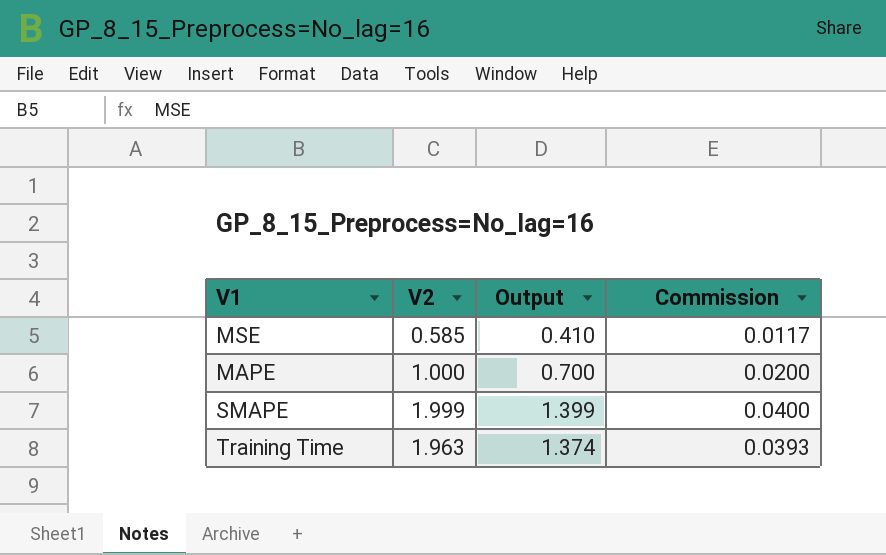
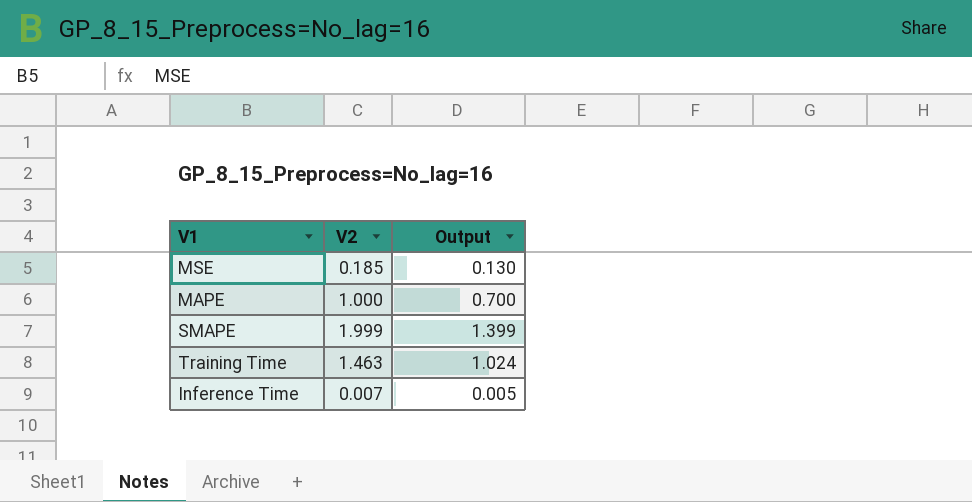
column Commission | formula: [V2] * 0.02 -> none
MSE | V2: 0.585 -> 0.185
MSE | Output: 0.410 -> 0.130
Training Time | V2: 1.963 -> 1.463
Training Time | Output: 1.374 -> 1.024
row Inference Time: none -> 0.007 | 0.005

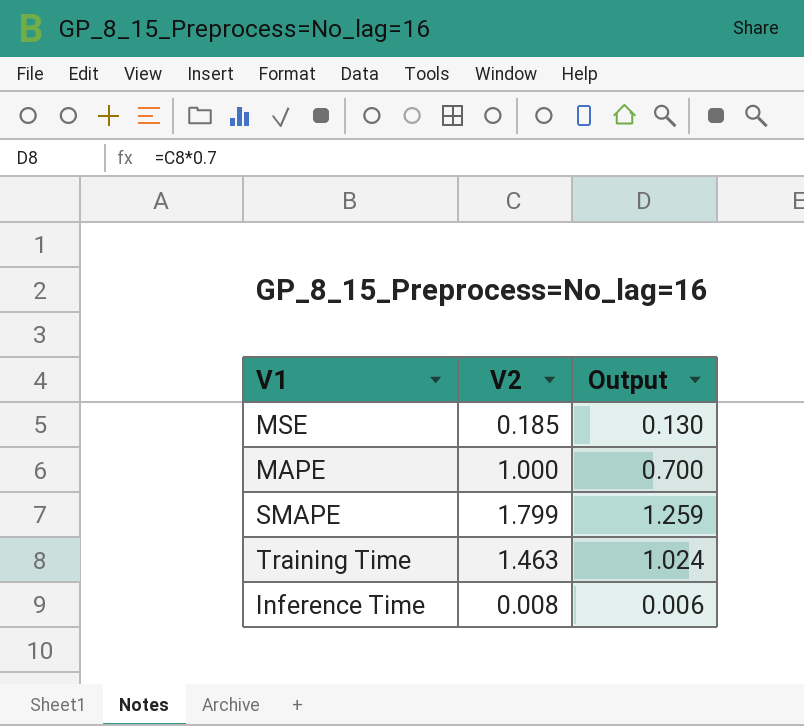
SMAPE | V2: 1.999 -> 1.799
SMAPE | Output: 1.399 -> 1.259
Inference Time | V2: 0.007 -> 0.008
Inference Time | Output: 0.005 -> 0.006

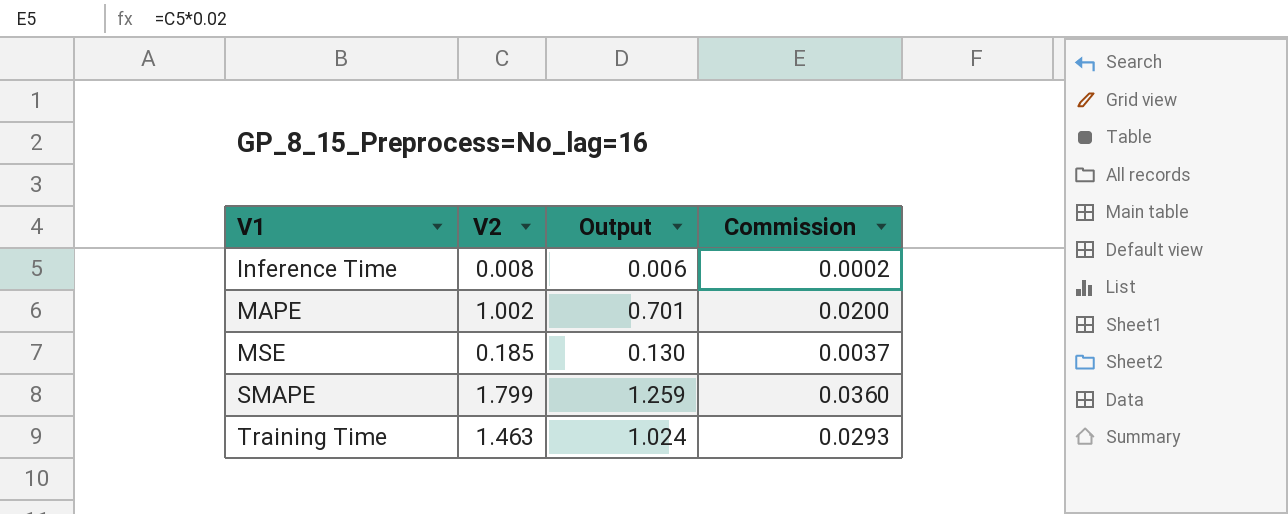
row order: none -> V1 ascending
column Commission | formula: none -> [V2] * 0.02
MAPE | V2: 1.000 -> 1.002
MAPE | Output: 0.700 -> 0.701

